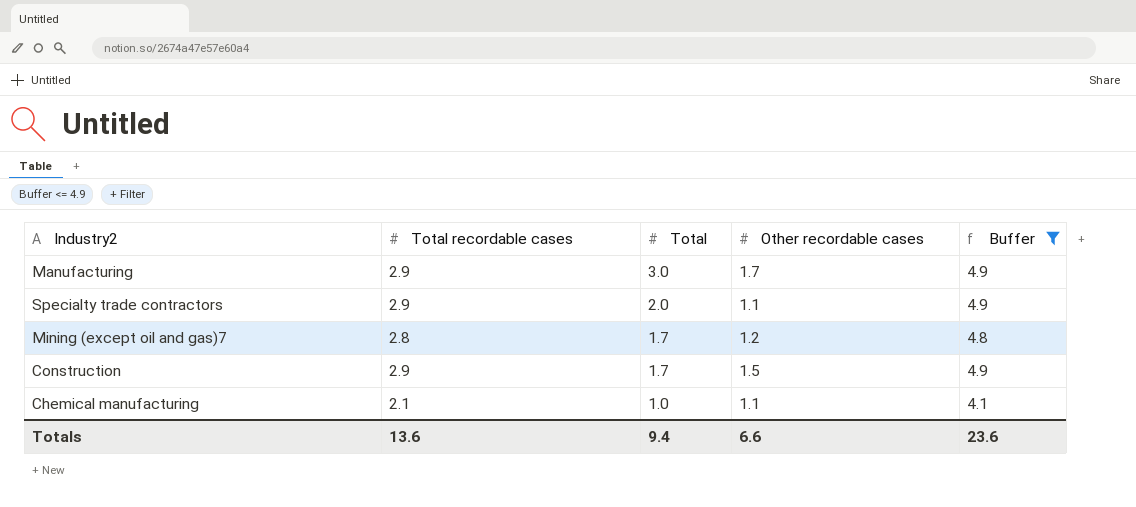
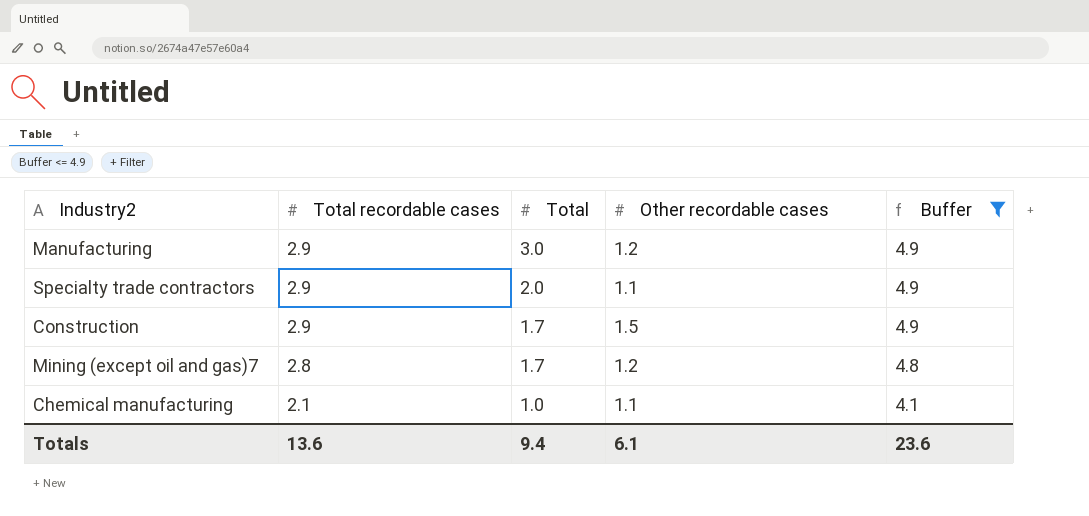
row order: Total descending -> Total recordable cases descending
Manufacturing | Other recordable cases: 1.7 -> 1.2
Totals | Other recordable cases: 6.6 -> 6.1

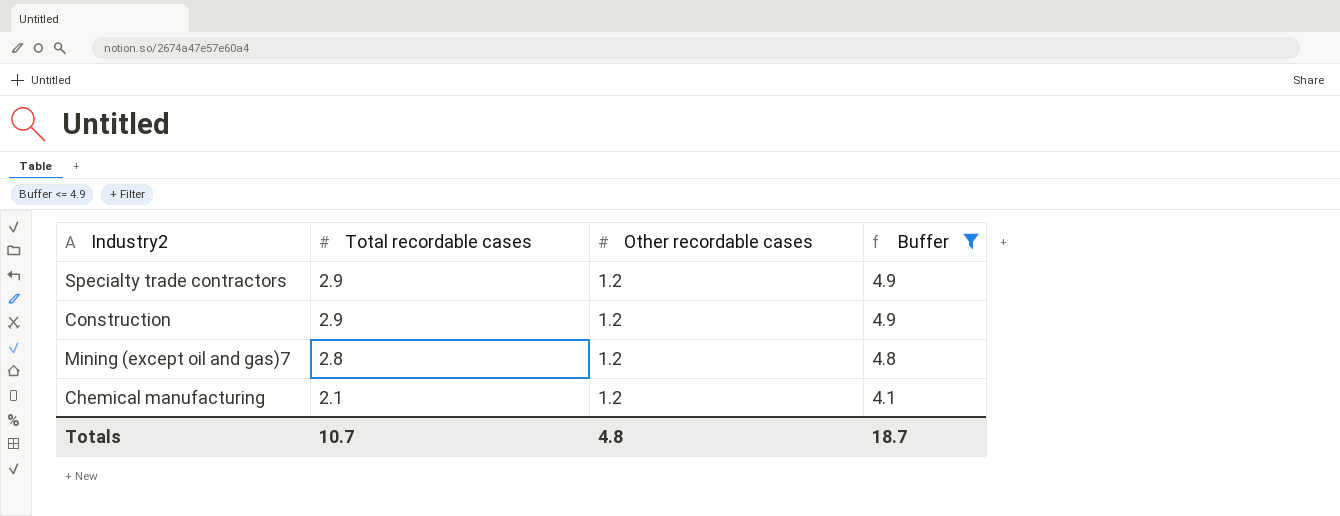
column Total | position: 3 -> none
row Manufacturing: 2.9 | 3.0 | 1.2 | 4.9 -> none
Specialty trade contractors | Other recordable cases: 1.1 -> 1.2
Construction | Other recordable cases: 1.5 -> 1.2
Chemical manufacturing | Other recordable cases: 1.1 -> 1.2
Totals | Total recordable cases: 13.6 -> 10.7
Totals | Other recordable cases: 6.1 -> 4.8
Totals | Buffer: 23.6 -> 18.7

